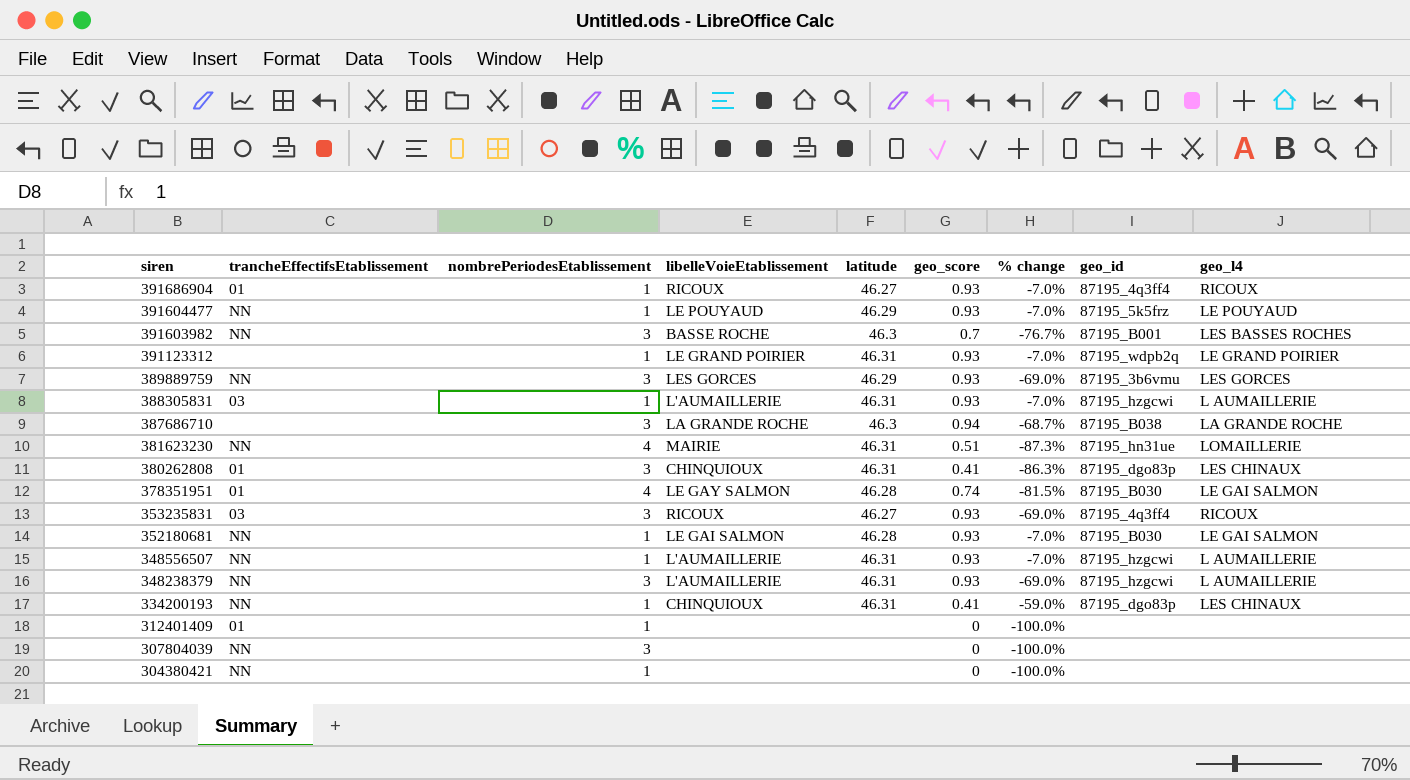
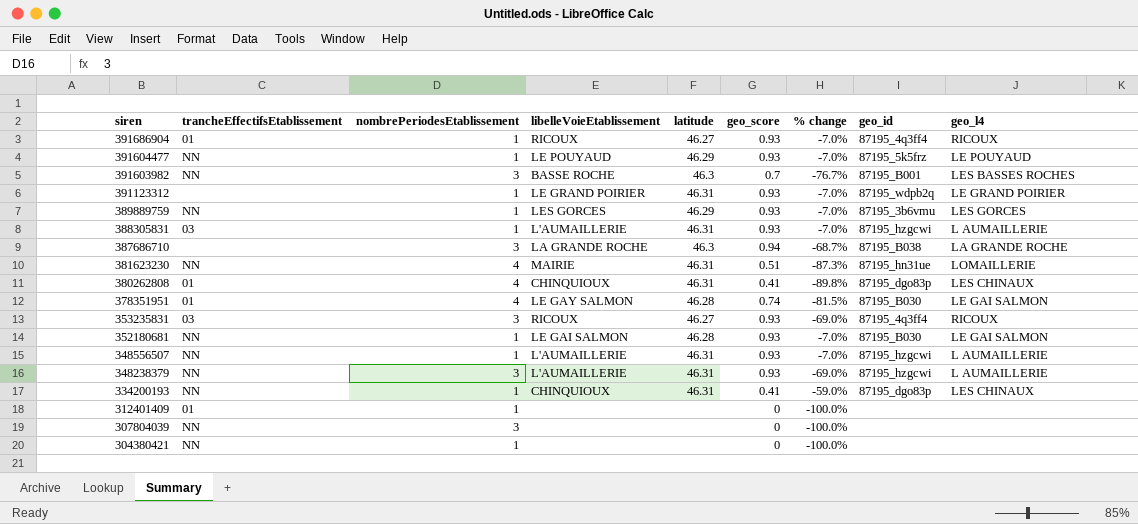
389889759 | nombrePeriodesEtablissement: 3 -> 1
389889759 | % change: -69.0% -> -7.0%
380262808 | nombrePeriodesEtablissement: 3 -> 4
380262808 | % change: -86.3% -> -89.8%

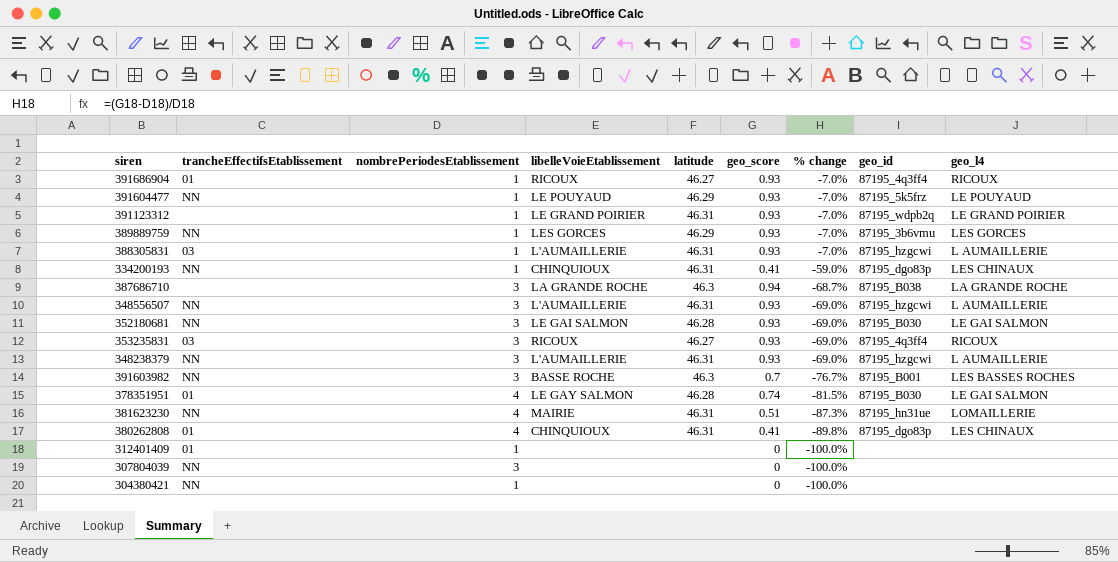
row order: siren descending -> % change descending
348556507 | nombrePeriodesEtablissement: 1 -> 3
348556507 | % change: -7.0% -> -69.0%
352180681 | nombrePeriodesEtablissement: 1 -> 3
352180681 | % change: -7.0% -> -69.0%

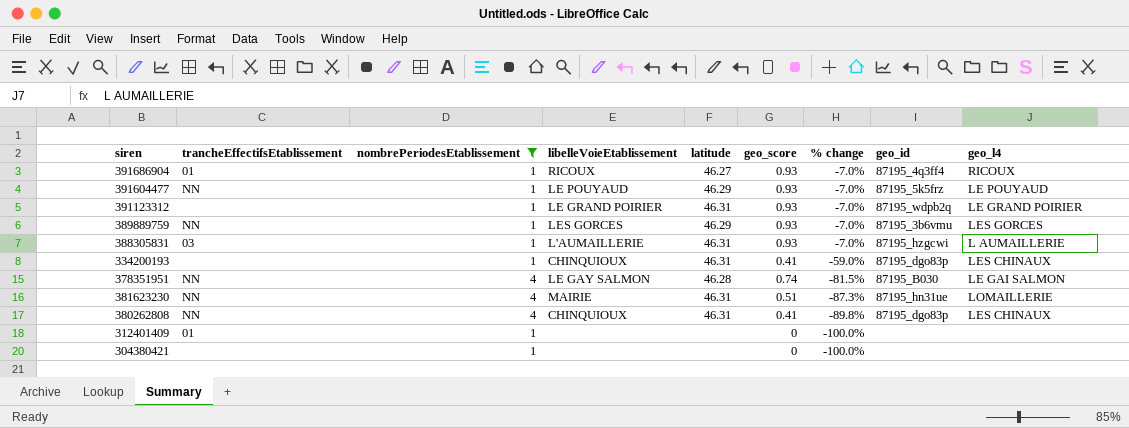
filter: none -> nombrePeriodesEtablissement != 3
334200193 | trancheEffectifsEtablissement: NN -> none
378351951 | trancheEffectifsEtablissement: 01 -> NN
380262808 | trancheEffectifsEtablissement: 01 -> NN
304380421 | trancheEffectifsEtablissement: NN -> none

